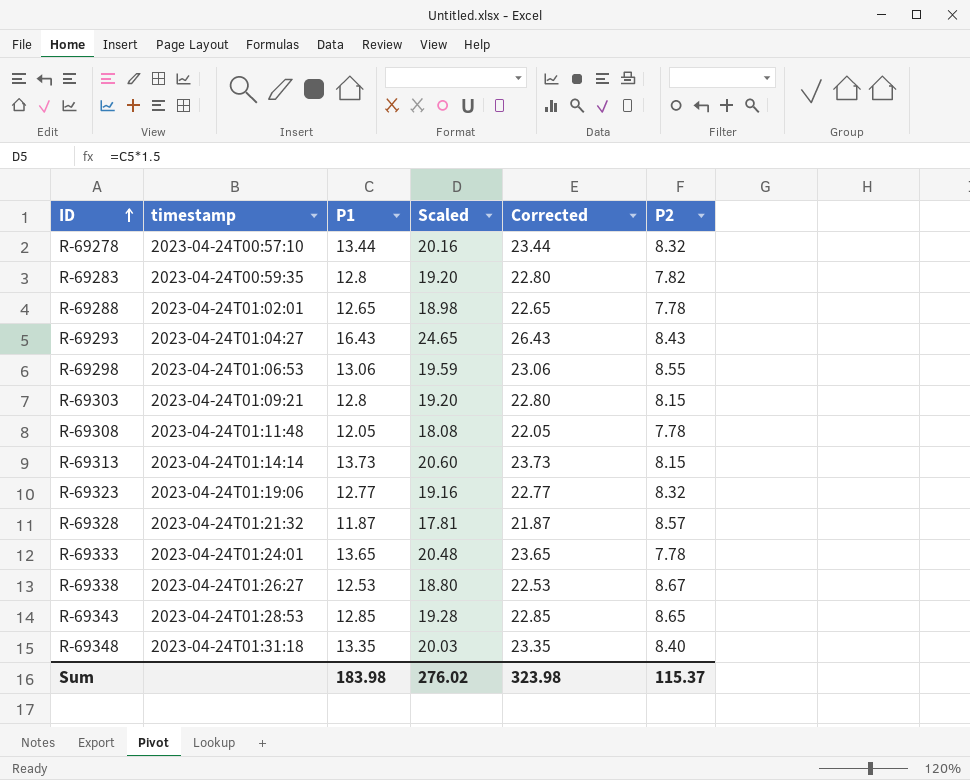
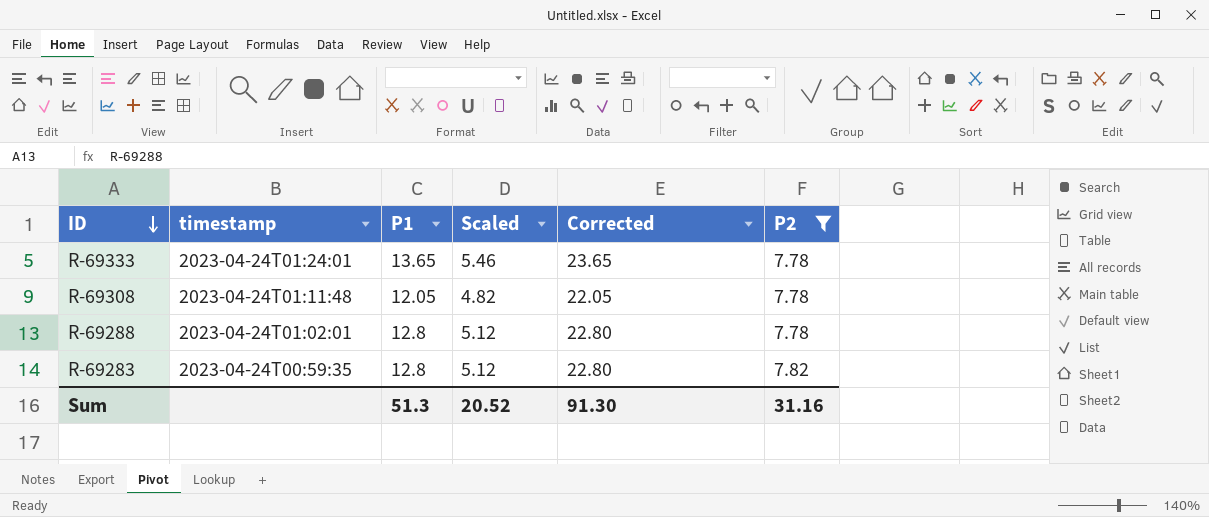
filter: none -> P2 <= 7.82
row order: ID ascending -> ID descending
column Scaled | formula: [P1] * 1.5 -> [P1] * 0.4
R-69288 | P1: 12.65 -> 12.8
R-69288 | Corrected: 22.65 -> 22.80
Sum | P1: 183.98 -> 51.3
Sum | Scaled: 276.02 -> 20.52
Sum | Corrected: 323.98 -> 91.30
Sum | P2: 115.37 -> 31.16

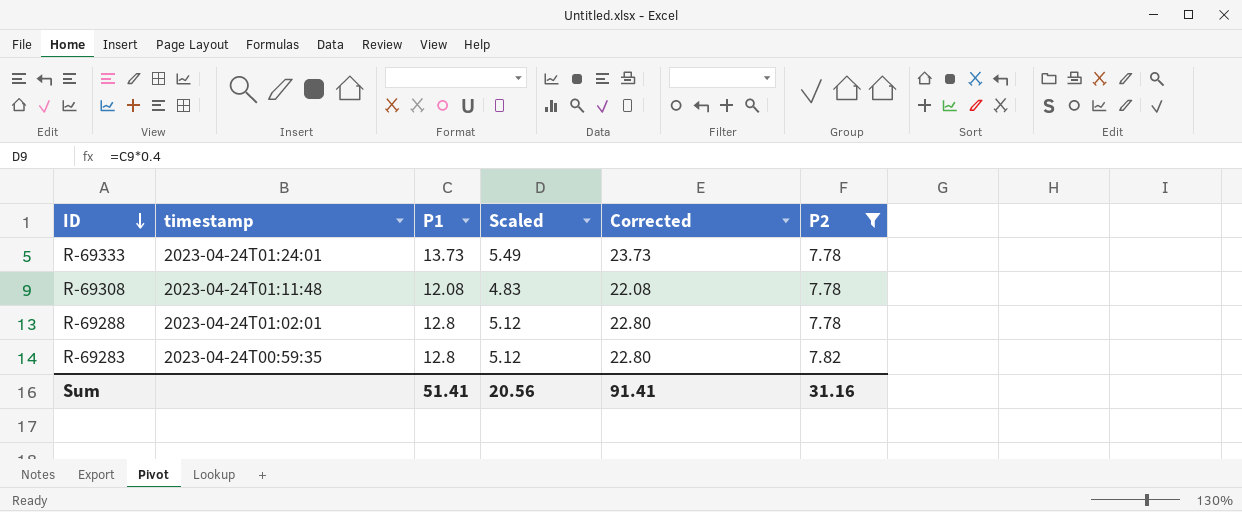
R-69333 | P1: 13.65 -> 13.73
R-69333 | Scaled: 5.46 -> 5.49
R-69333 | Corrected: 23.65 -> 23.73
R-69308 | P1: 12.05 -> 12.08
R-69308 | Scaled: 4.82 -> 4.83
R-69308 | Corrected: 22.05 -> 22.08
Sum | P1: 51.3 -> 51.41
Sum | Scaled: 20.52 -> 20.56
Sum | Corrected: 91.30 -> 91.41

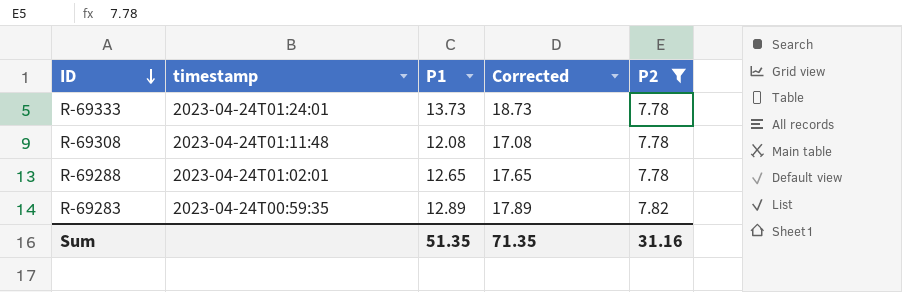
column Scaled | formula: [P1] * 0.4 -> none
column Corrected | formula: [P1] + 10 -> [P1] + 5
R-69288 | P1: 12.8 -> 12.65
R-69283 | P1: 12.8 -> 12.89
Sum | P1: 51.41 -> 51.35
Sum | Corrected: 91.41 -> 71.35

